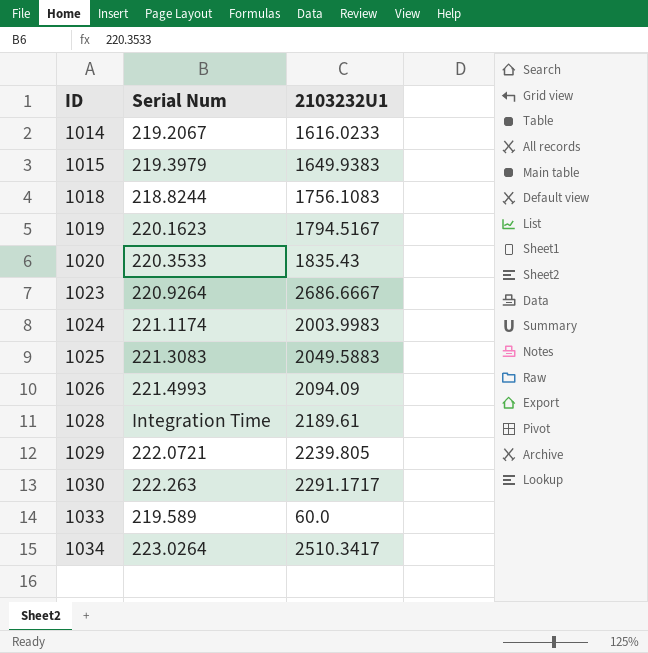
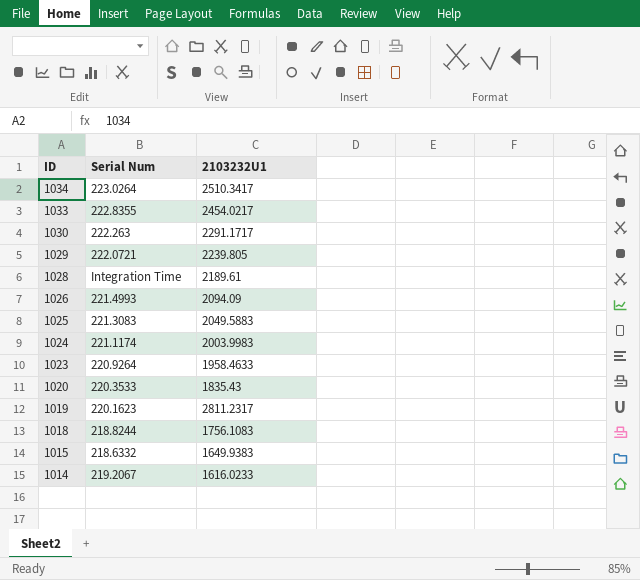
row order: ID ascending -> ID descending
1033 | Serial Num: 219.589 -> 222.8355
1033 | 2103232U1: 60.0 -> 2454.0217
1023 | 2103232U1: 2686.6667 -> 1958.4633
1019 | 2103232U1: 1794.5167 -> 2811.2317
1015 | Serial Num: 219.3979 -> 218.6332

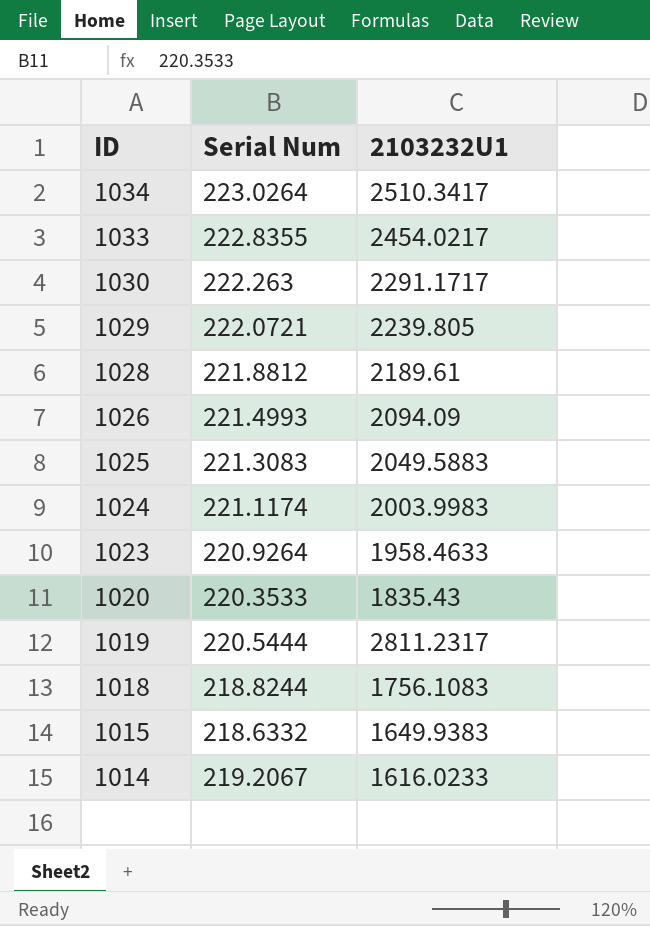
1028 | Serial Num: Integration Time -> 221.8812
1019 | Serial Num: 220.1623 -> 220.5444

